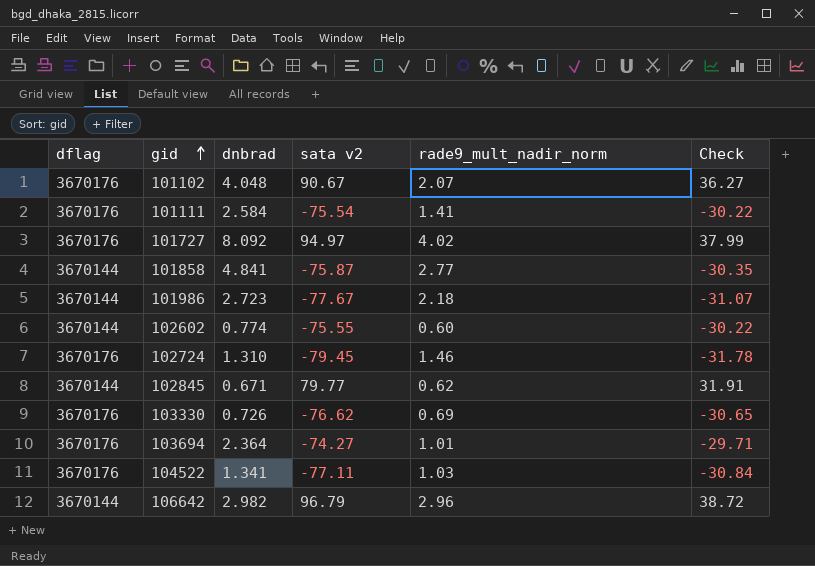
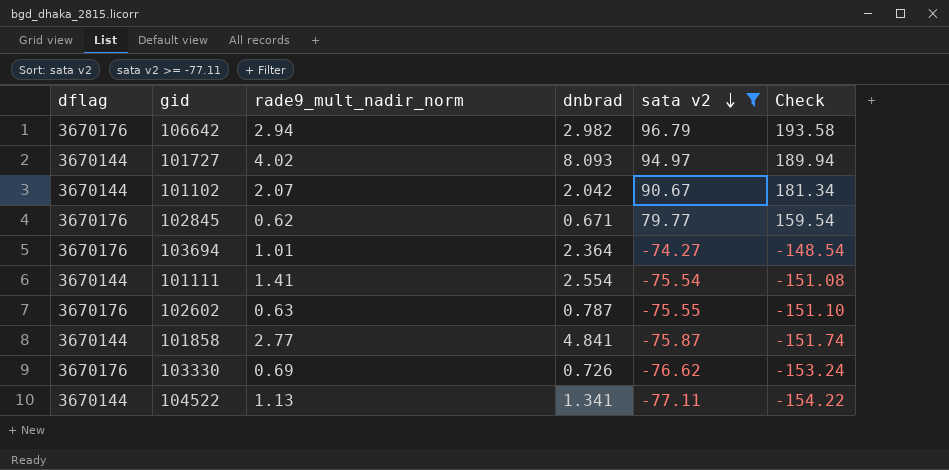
filter: none -> sata v2 >= -77.11
row order: gid ascending -> sata v2 descending
column rade9_mult_nadir_norm | position: 5 -> 3
column Check | formula: [sata v2] * 0.4 -> [sata v2] * 2
106642 | dflag: 3670144 -> 3670176
106642 | rade9_mult_nadir_norm: 2.96 -> 2.94
101727 | dflag: 3670176 -> 3670144
101727 | dnbrad: 8.092 -> 8.093
101102 | dflag: 3670176 -> 3670144
101102 | dnbrad: 4.048 -> 2.042
102845 | dflag: 3670144 -> 3670176
101111 | dflag: 3670176 -> 3670144
101111 | dnbrad: 2.584 -> 2.554
102602 | dflag: 3670144 -> 3670176
102602 | rade9_mult_nadir_norm: 0.60 -> 0.63
102602 | dnbrad: 0.774 -> 0.787
104522 | dflag: 3670176 -> 3670144
104522 | rade9_mult_nadir_norm: 1.03 -> 1.13

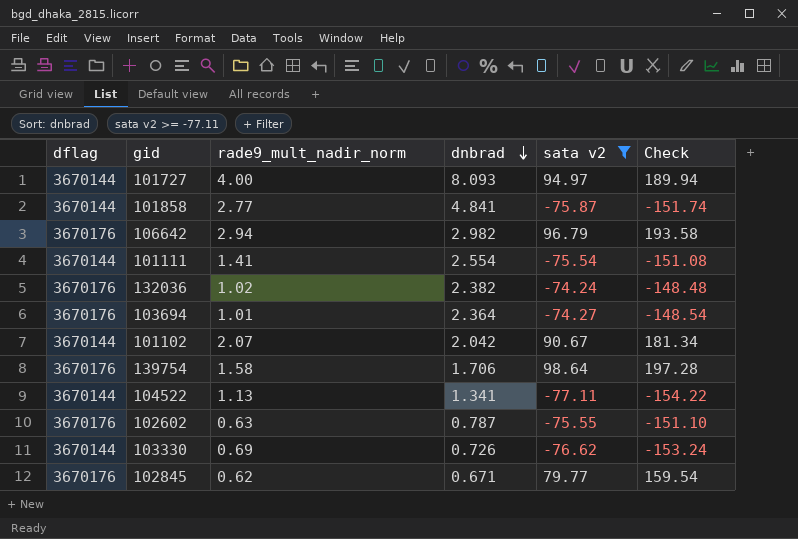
row order: sata v2 descending -> dnbrad descending
101727 | rade9_mult_nadir_norm: 4.02 -> 4.00
row 132036: none -> 3670176 | 1.02 | 2.382 | -74.24 | -148.48
row 139754: none -> 3670176 | 1.58 | 1.706 | 98.64 | 197.28
103330 | dflag: 3670176 -> 3670144

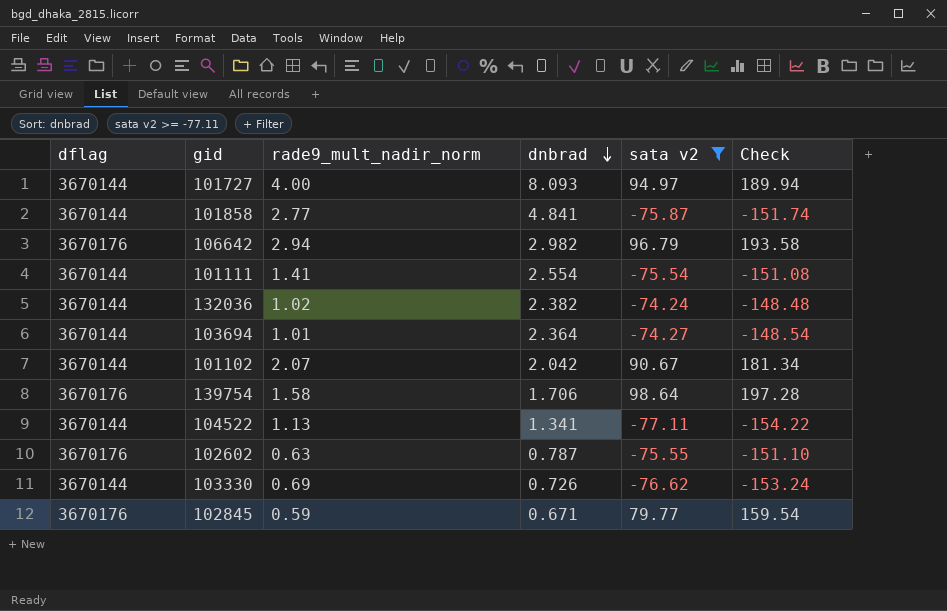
132036 | dflag: 3670176 -> 3670144
103694 | dflag: 3670176 -> 3670144
102845 | rade9_mult_nadir_norm: 0.62 -> 0.59

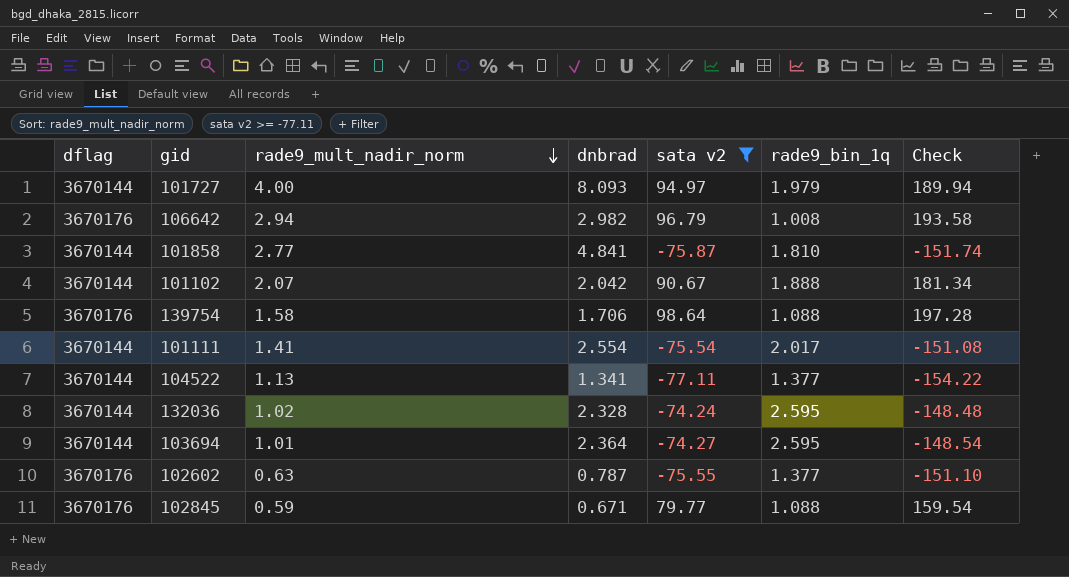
row order: dnbrad descending -> rade9_mult_nadir_norm descending
column rade9_bin_1q | position: none -> 6
row 103330: 3670144 | 0.69 | 0.726 | -76.62 | -153.24 -> none
132036 | dnbrad: 2.382 -> 2.328

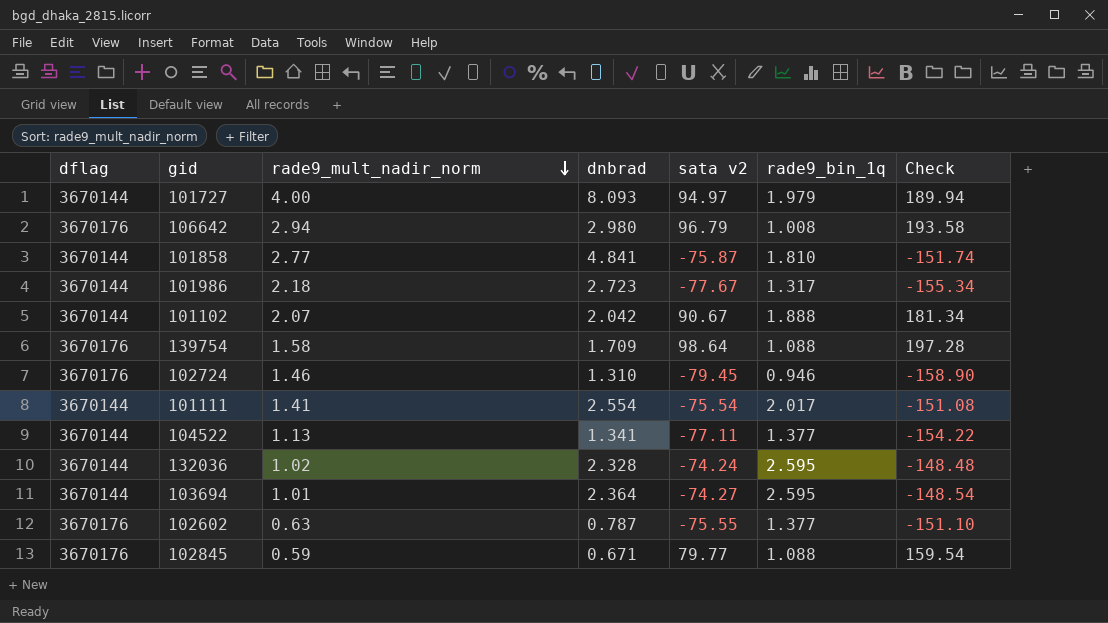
filter: sata v2 >= -77.11 -> none
106642 | dnbrad: 2.982 -> 2.980
139754 | dnbrad: 1.706 -> 1.709

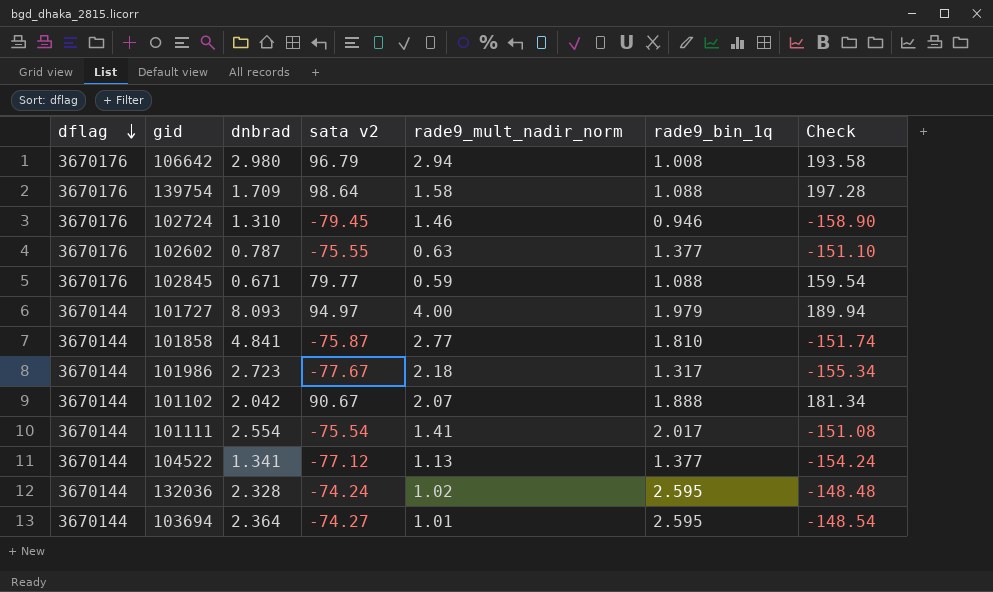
row order: rade9_mult_nadir_norm descending -> dflag descending
column rade9_mult_nadir_norm | position: 3 -> 5
104522 | sata v2: -77.11 -> -77.12
104522 | Check: -154.22 -> -154.24

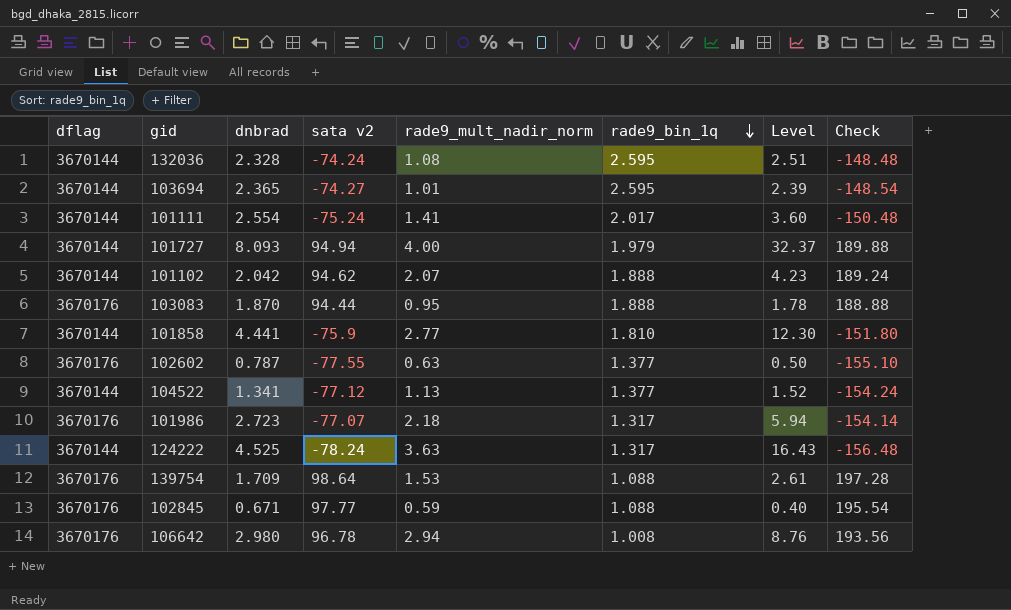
row order: dflag descending -> rade9_bin_1q descending
column Level | formula: none -> [dnbrad] * [rade9_mult_nadir_norm]
row 102724: 3670176 | 1.310 | -79.45 | 1.46 | 0.946 | -158.90 -> none
132036 | rade9_mult_nadir_norm: 1.02 -> 1.08
103694 | dnbrad: 2.364 -> 2.365
101111 | sata v2: -75.54 -> -75.24
101111 | Check: -151.08 -> -150.48
101727 | sata v2: 94.97 -> 94.94
101727 | Check: 189.94 -> 189.88
101102 | sata v2: 90.67 -> 94.62
101102 | Check: 181.34 -> 189.24
row 103083: none -> 3670176 | 1.870 | 94.44 | 0.95 | 1.888 | 1.78 | 188.88
101858 | dnbrad: 4.841 -> 4.441
101858 | sata v2: -75.87 -> -75.9
101858 | Check: -151.74 -> -151.80
102602 | sata v2: -75.55 -> -77.55
102602 | Check: -151.10 -> -155.10
101986 | dflag: 3670144 -> 3670176
101986 | sata v2: -77.67 -> -77.07
101986 | Check: -155.34 -> -154.14
row 124222: none -> 3670144 | 4.525 | -78.24 | 3.63 | 1.317 | 16.43 | -156.48
139754 | rade9_mult_nadir_norm: 1.58 -> 1.53
102845 | sata v2: 79.77 -> 97.77
102845 | Check: 159.54 -> 195.54
106642 | sata v2: 96.79 -> 96.78
106642 | Check: 193.58 -> 193.56

